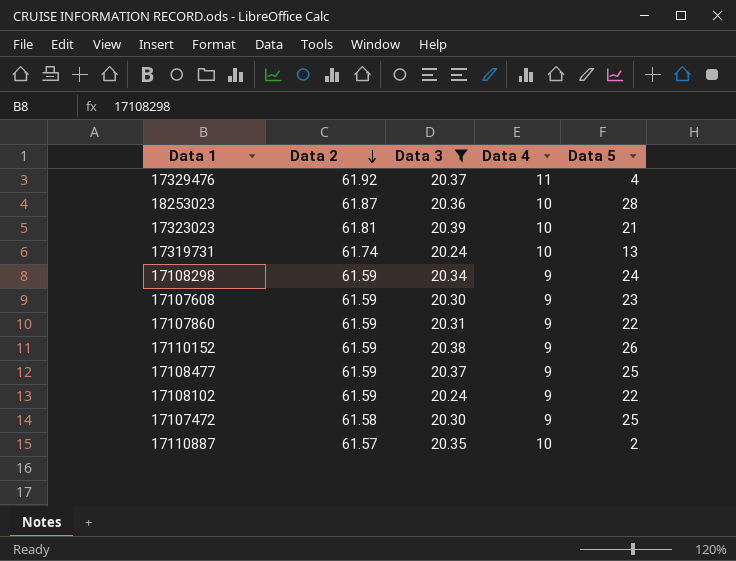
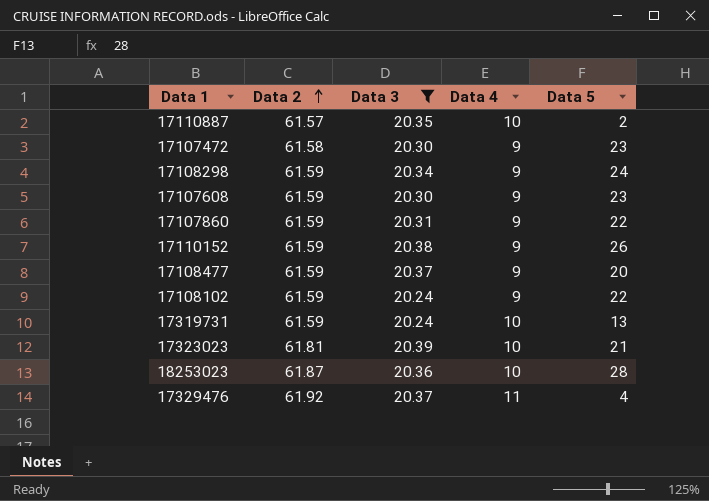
row order: Data 2 descending -> Data 2 ascending
17107472 | Data 5: 25 -> 23
17108477 | Data 5: 25 -> 20
17319731 | Data 2: 61.74 -> 61.59

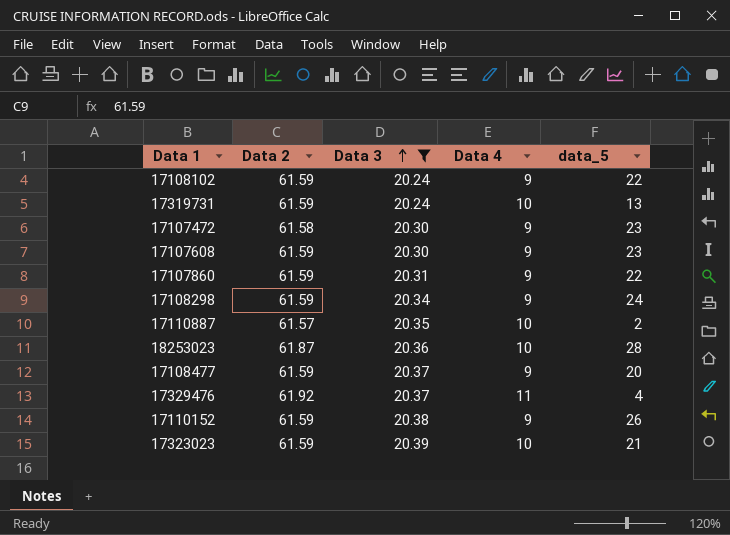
row order: Data 2 ascending -> Data 3 ascending
column name: Data 5 -> data_5
17323023 | Data 2: 61.81 -> 61.59

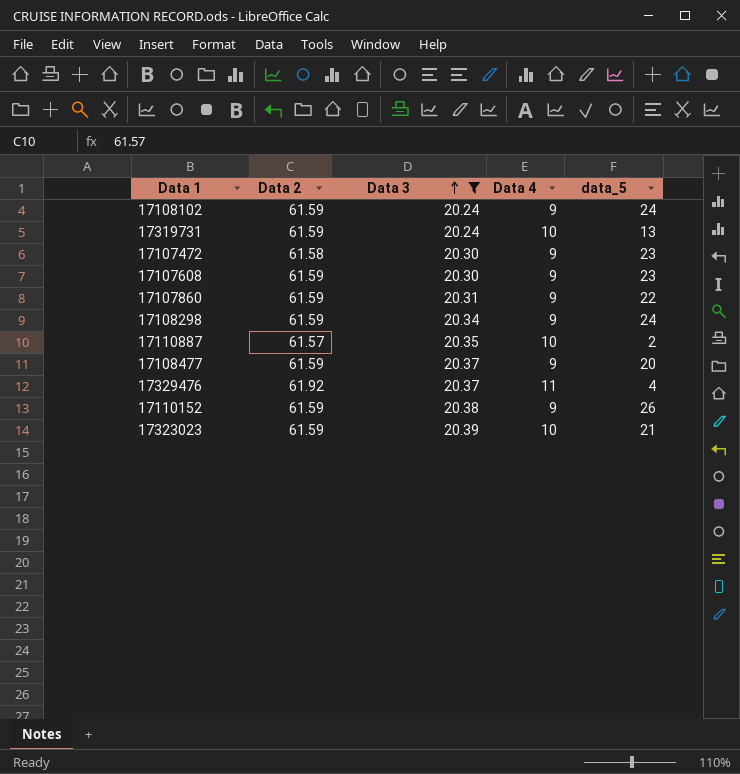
row 18253023: 61.87 | 20.36 | 10 | 28 -> none
17108102 | data_5: 22 -> 24

